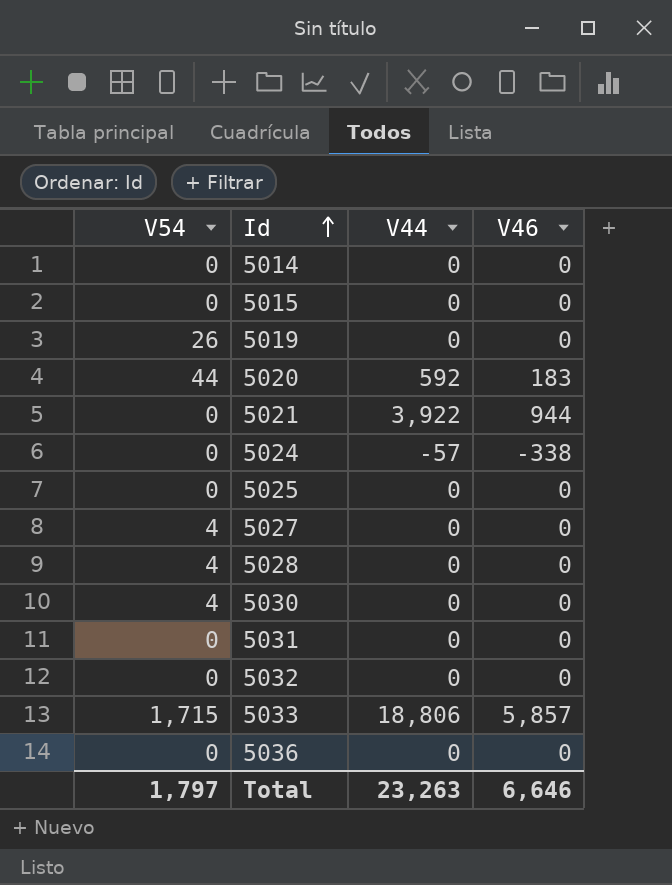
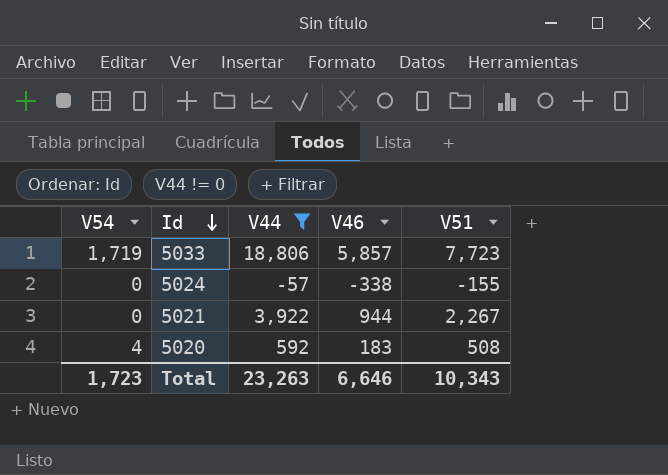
filter: none -> V44 != 0
row order: Id ascending -> Id descending
column V51 | position: none -> 5
5033 | V54: 1,715 -> 1,719
5020 | V54: 44 -> 4
Total | V54: 1,797 -> 1,723

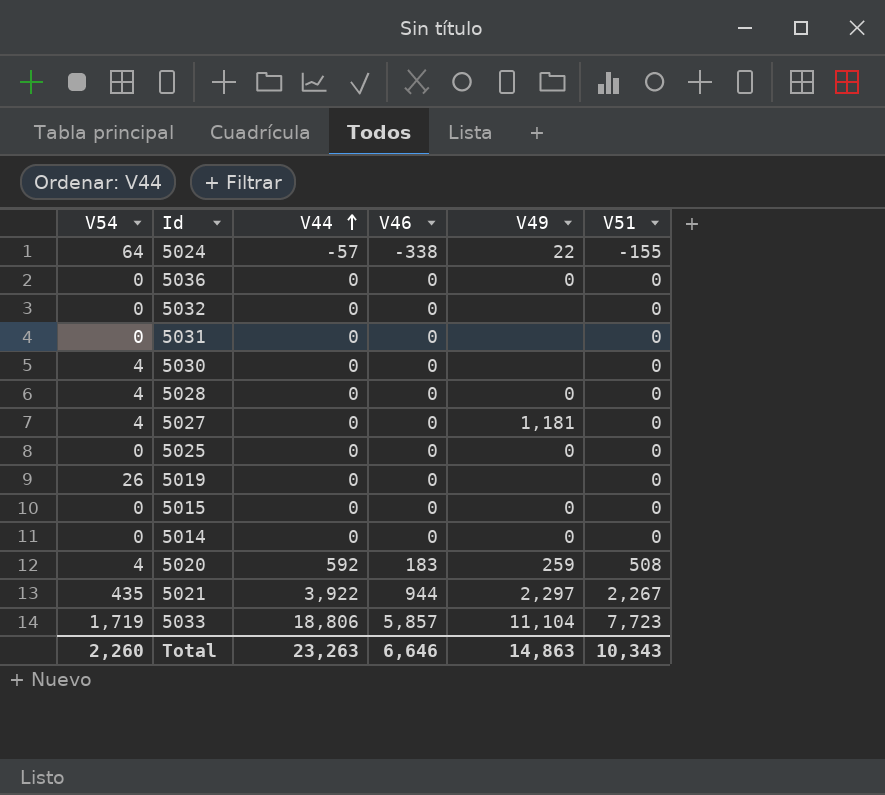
filter: V44 != 0 -> none
row order: Id descending -> V44 ascending
column V49 | position: none -> 5
5024 | V54: 0 -> 64
5021 | V54: 0 -> 435
Total | V54: 1,723 -> 2,260

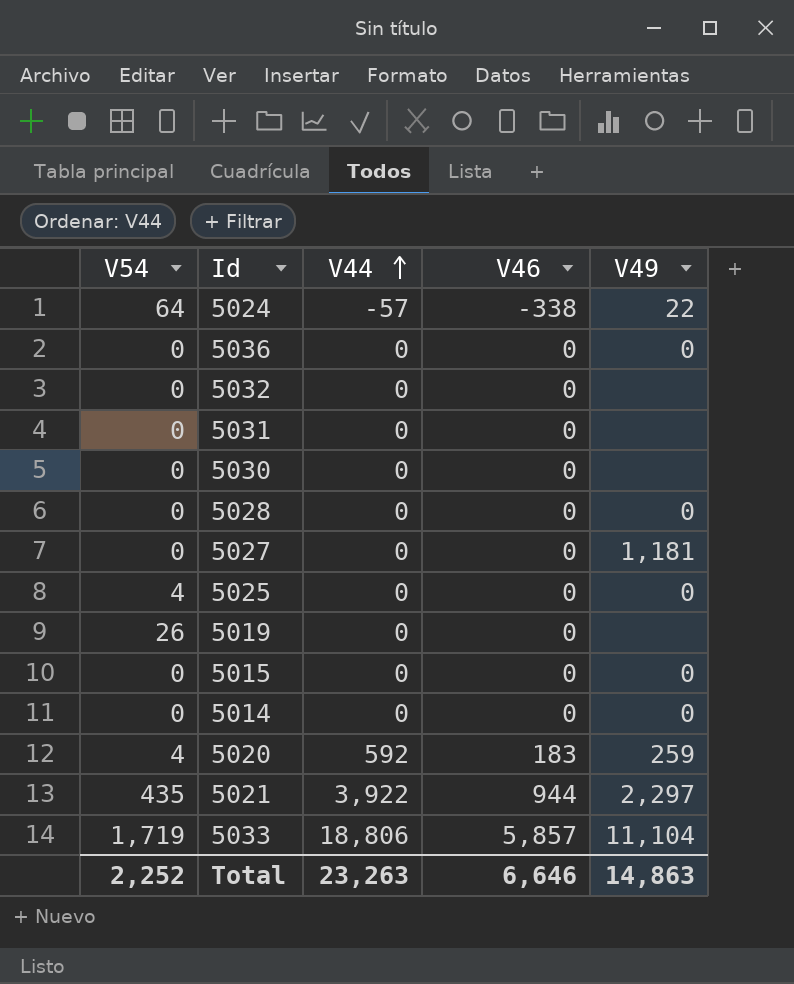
column V51 | position: 6 -> none
5030 | V54: 4 -> 0
5028 | V54: 4 -> 0
5027 | V54: 4 -> 0
5025 | V54: 0 -> 4
Total | V54: 2,260 -> 2,252

